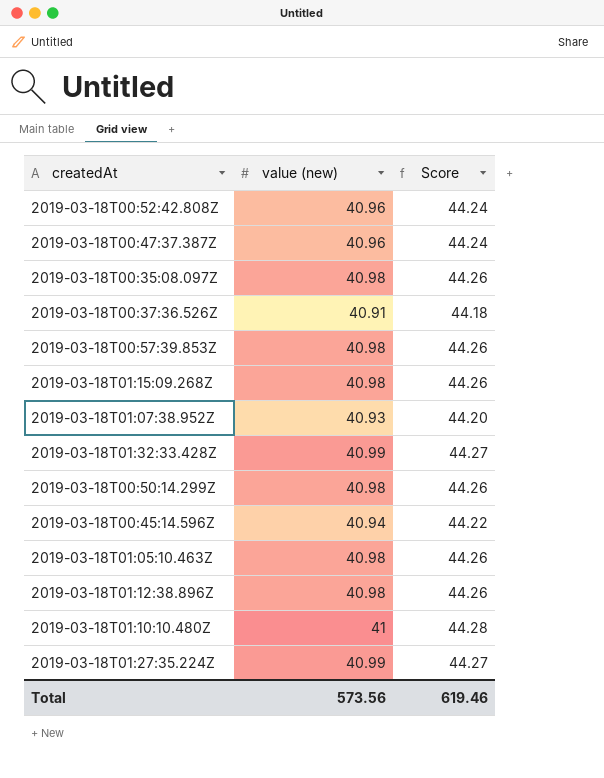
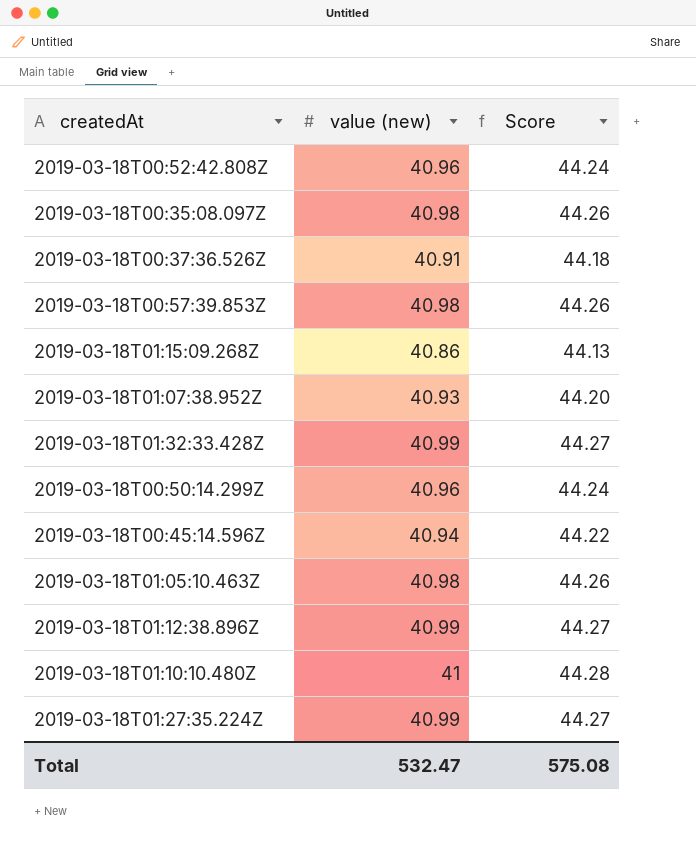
row 2019-03-18T00:47:37.387Z: 40.96 | 44.24 -> none
2019-03-18T01:15:09.268Z | value (new): 40.98 -> 40.86
2019-03-18T01:15:09.268Z | Score: 44.26 -> 44.13
2019-03-18T00:50:14.299Z | value (new): 40.98 -> 40.96
2019-03-18T00:50:14.299Z | Score: 44.26 -> 44.24
2019-03-18T01:12:38.896Z | value (new): 40.98 -> 40.99
2019-03-18T01:12:38.896Z | Score: 44.26 -> 44.27
Total | value (new): 573.56 -> 532.47
Total | Score: 619.46 -> 575.08

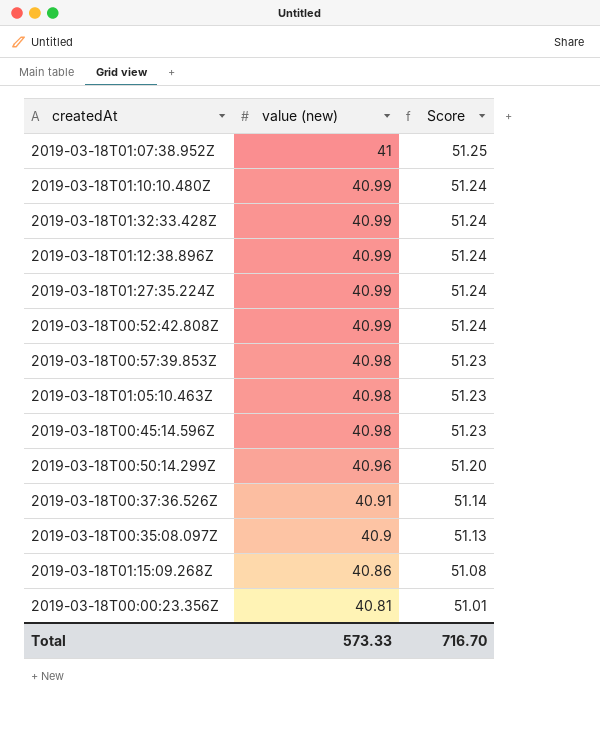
row order: none -> value (new) descending
column Score | formula: [value (new)] * 1.08 -> [value (new)] * 1.25
2019-03-18T01:07:38.952Z | value (new): 40.93 -> 41
2019-03-18T01:10:10.480Z | value (new): 41 -> 40.99
2019-03-18T00:52:42.808Z | value (new): 40.96 -> 40.99
2019-03-18T00:45:14.596Z | value (new): 40.94 -> 40.98
2019-03-18T00:35:08.097Z | value (new): 40.98 -> 40.9
row 2019-03-18T00:00:23.356Z: none -> 40.81 | 51.01
Total | value (new): 532.47 -> 573.33
Total | Score: 575.08 -> 716.70

